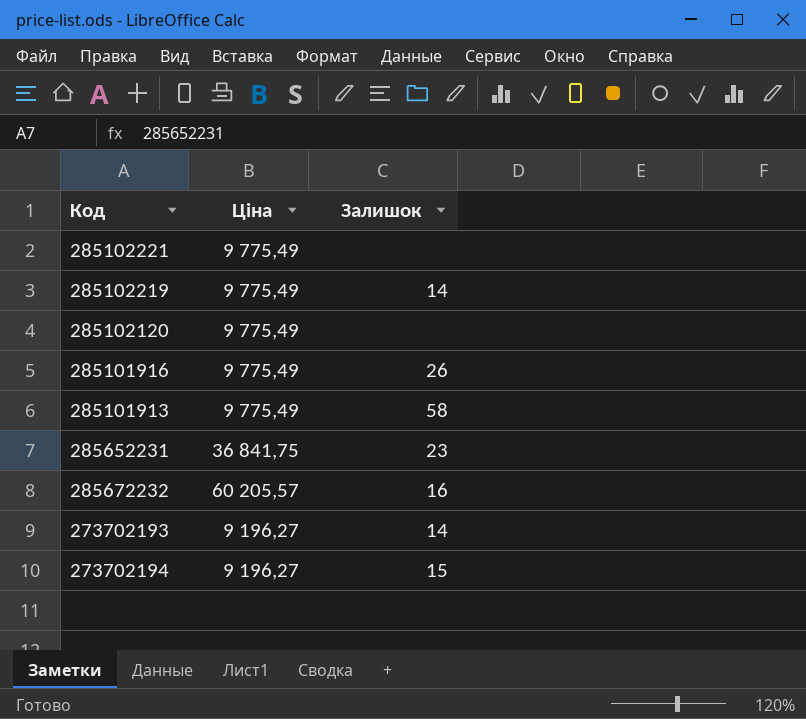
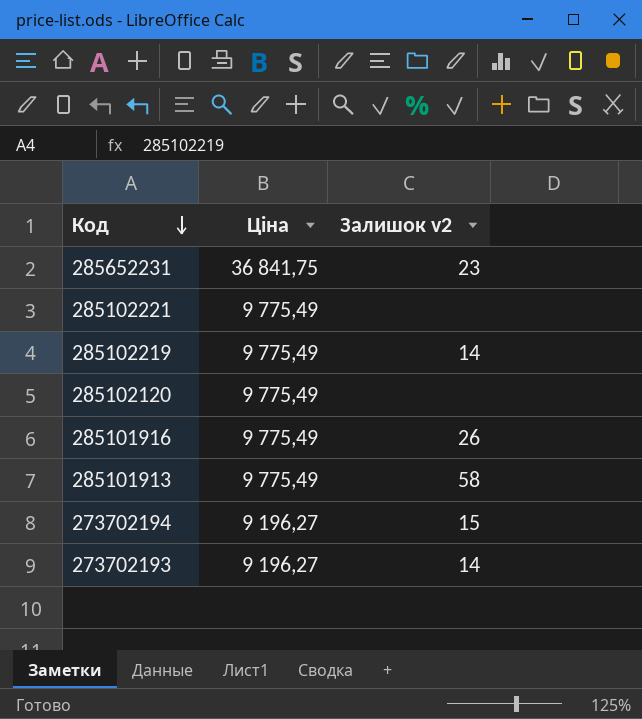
row order: none -> Код descending
column name: Залишок -> Залишок v2
row 285672232: 60 205,57 | 16 -> none

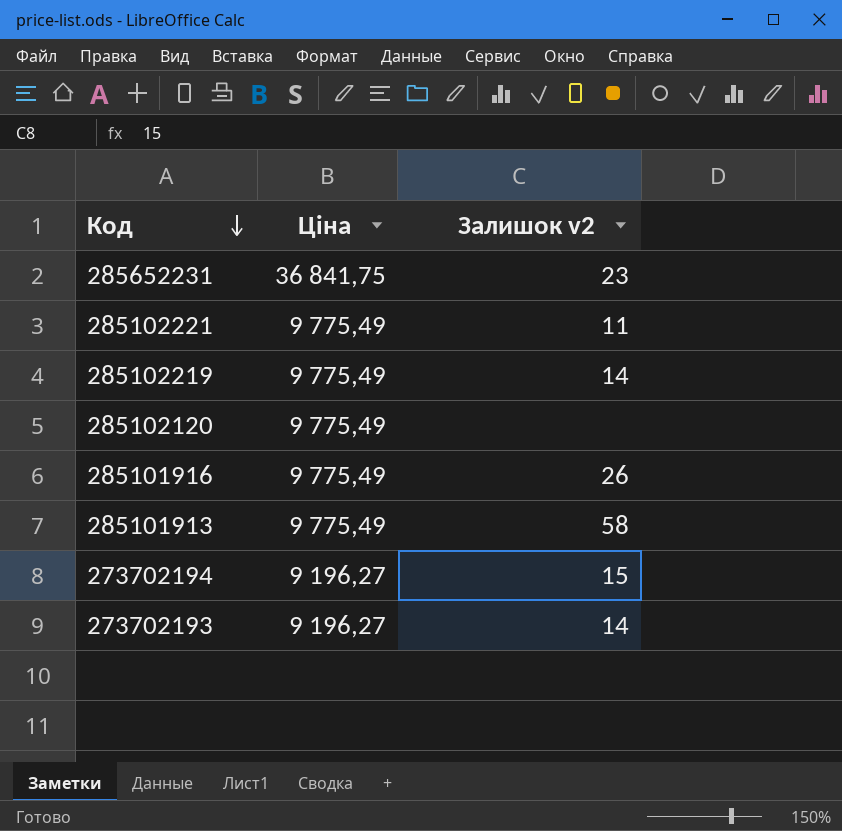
285102221 | Залишок v2: none -> 11

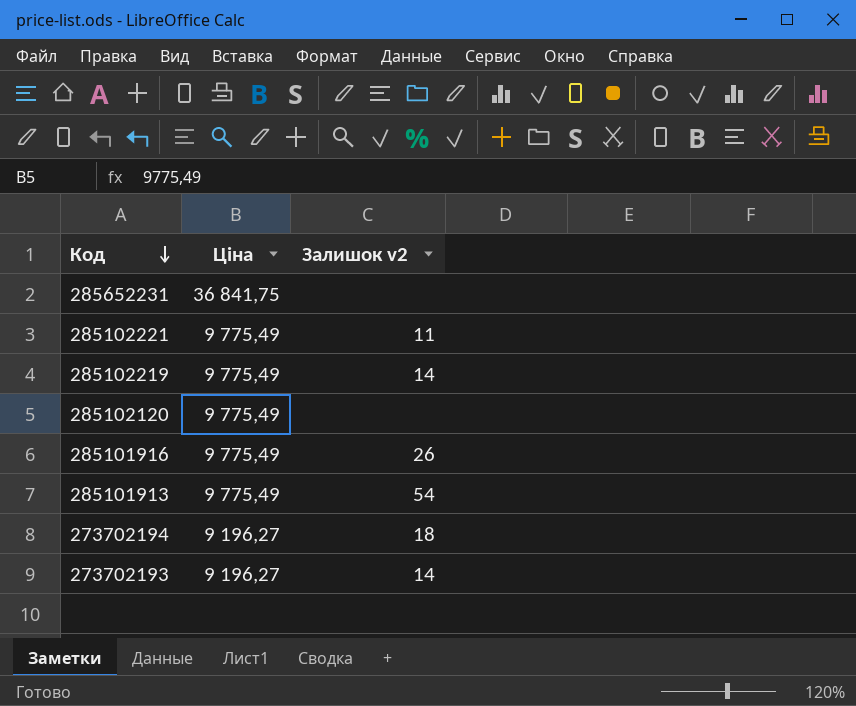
285652231 | Залишок v2: 23 -> none
285101913 | Залишок v2: 58 -> 54
273702194 | Залишок v2: 15 -> 18

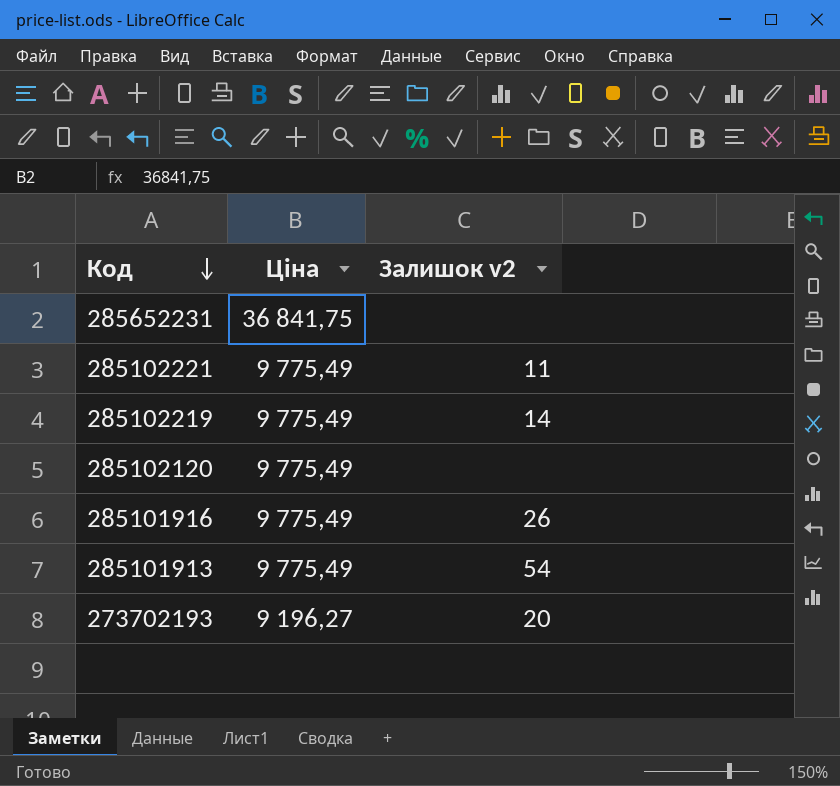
row 273702194: 9 196,27 | 18 -> none
273702193 | Залишок v2: 14 -> 20

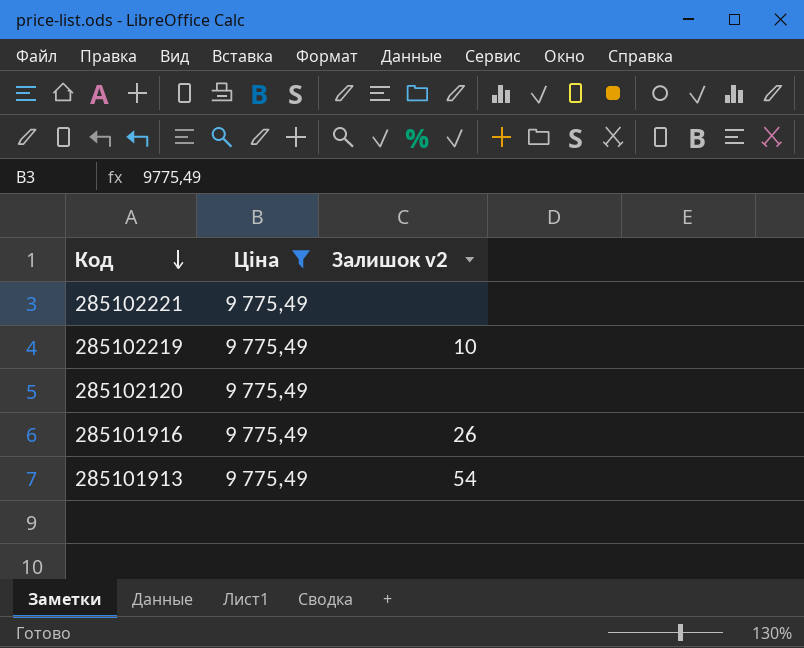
filter: none -> Ціна = 9 775,49
285102221 | Залишок v2: 11 -> none
285102219 | Залишок v2: 14 -> 10

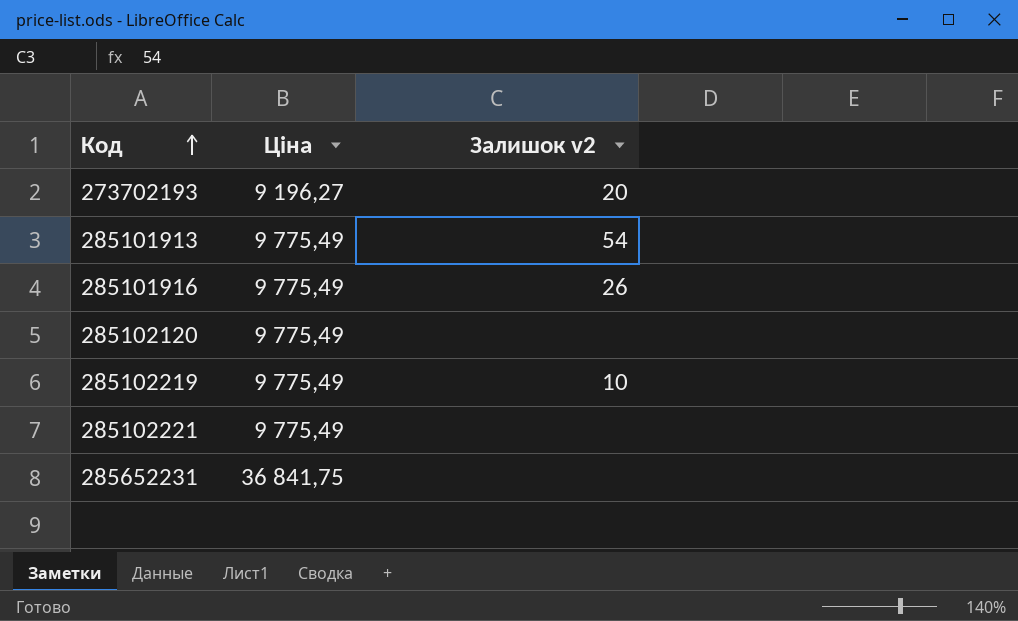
filter: Ціна = 9 775,49 -> none
row order: Код descending -> Код ascending

